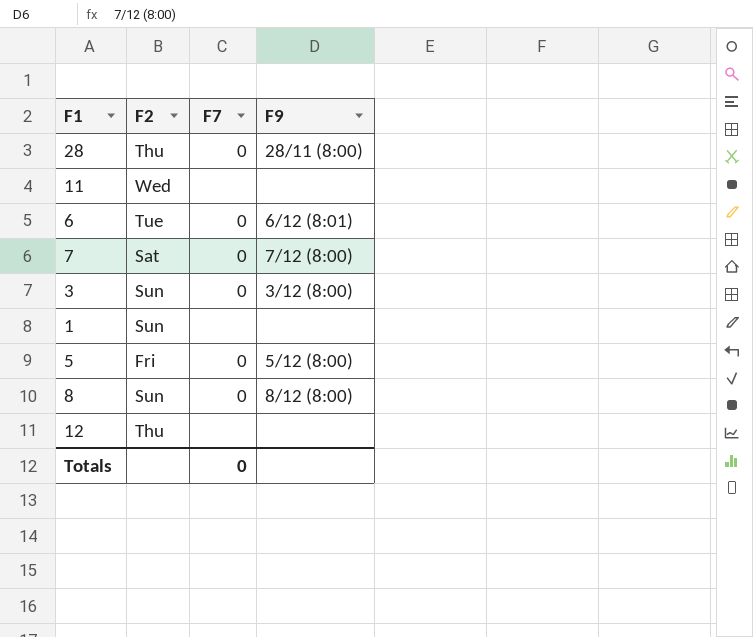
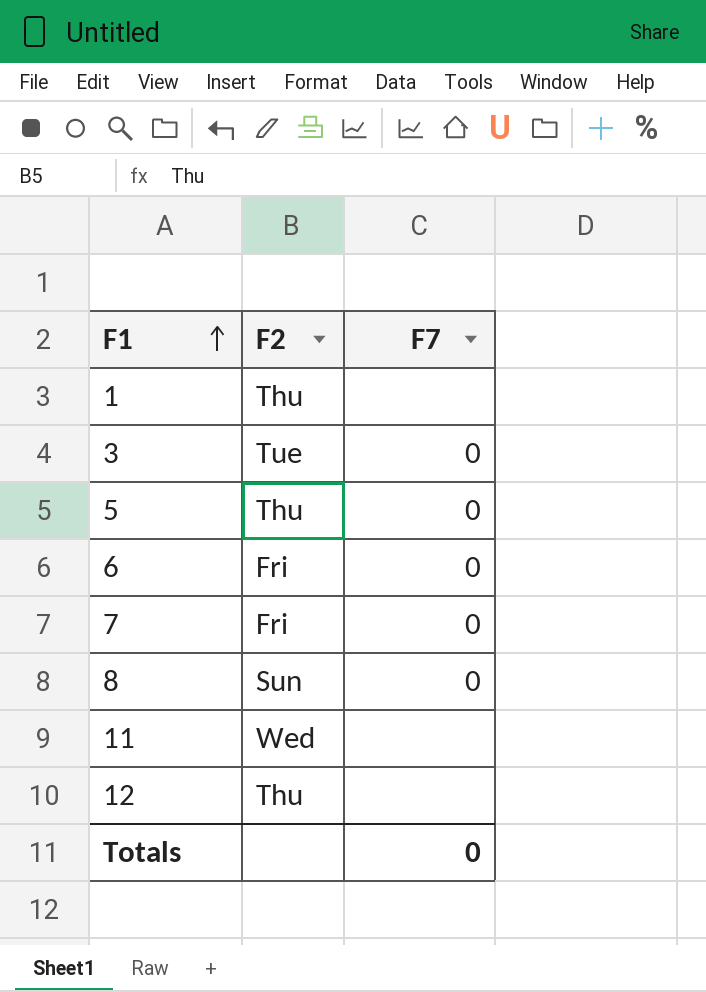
row order: none -> F1 ascending
column F9 | position: 4 -> none
row 28: Thu | 0 | 28/11 (8:00) -> none
1 | F2: Sun -> Thu
3 | F2: Sun -> Tue
5 | F2: Fri -> Thu
6 | F2: Tue -> Fri
7 | F2: Sat -> Fri

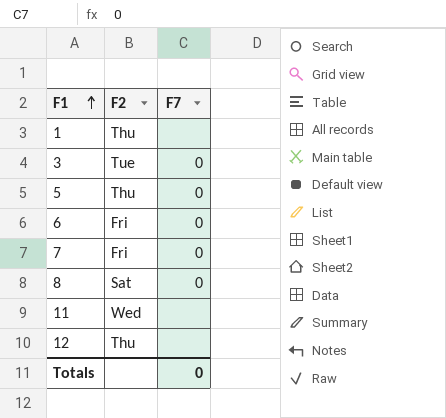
8 | F2: Sun -> Sat

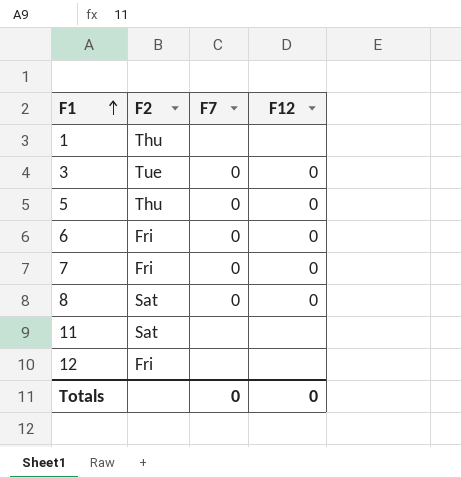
column F12 | position: none -> 4
11 | F2: Wed -> Sat
12 | F2: Thu -> Fri

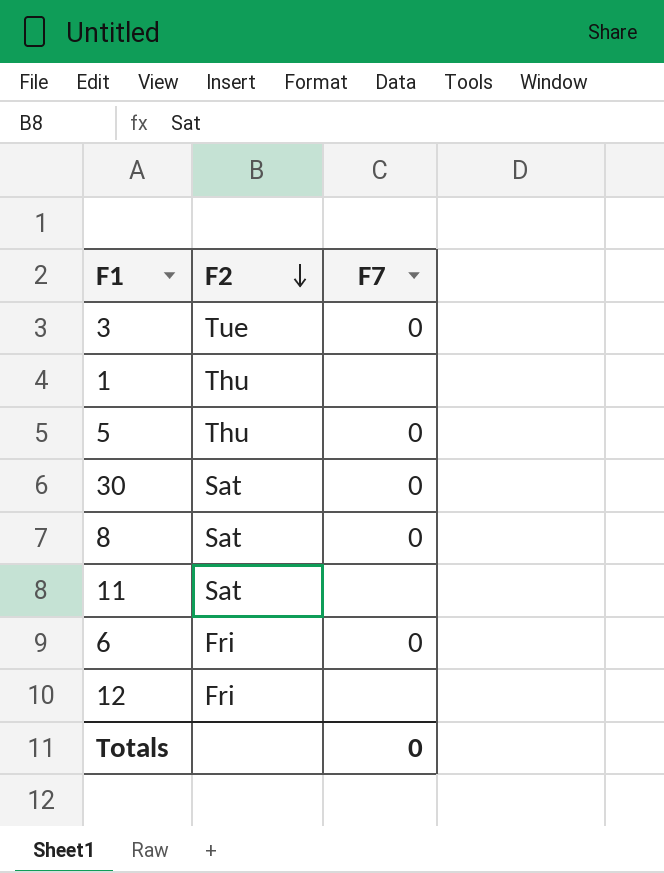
row order: F1 ascending -> F2 descending
column F12 | position: 4 -> none
row 7: Fri | 0 | 0 -> none
row 30: none -> Sat | 0

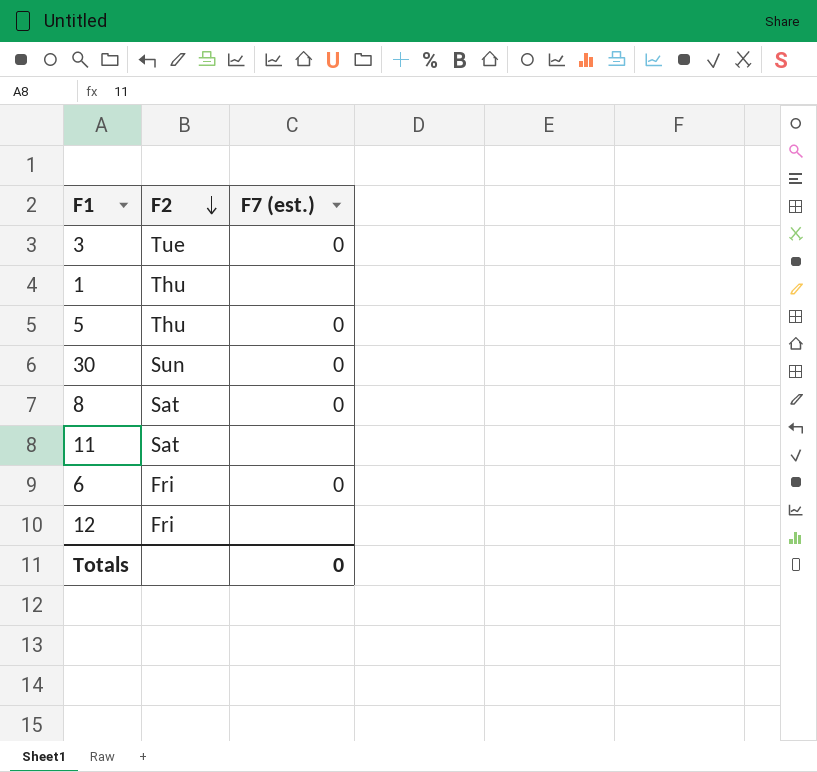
column name: F7 -> F7 (est.)
30 | F2: Sat -> Sun

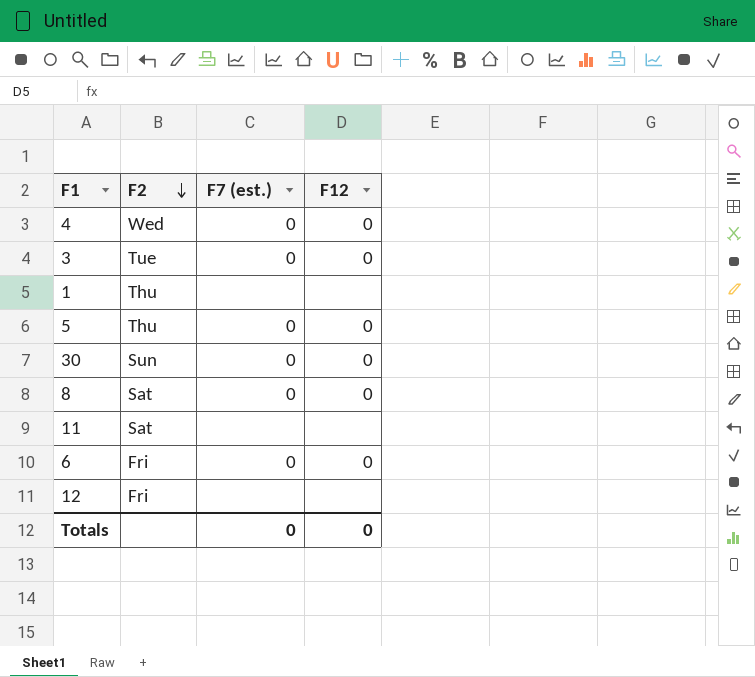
column F12 | position: none -> 4
row 4: none -> Wed | 0 | 0

